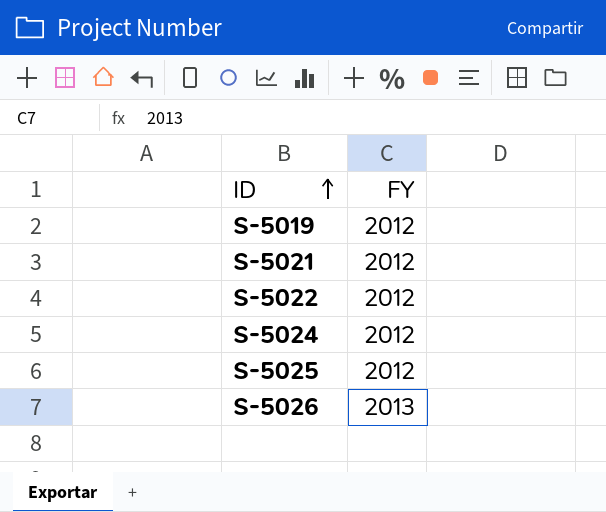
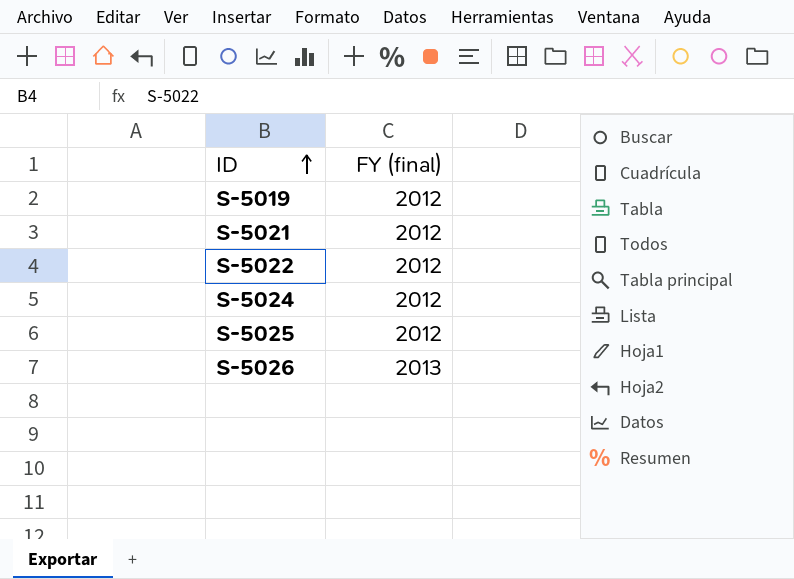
column name: FY -> FY (final)

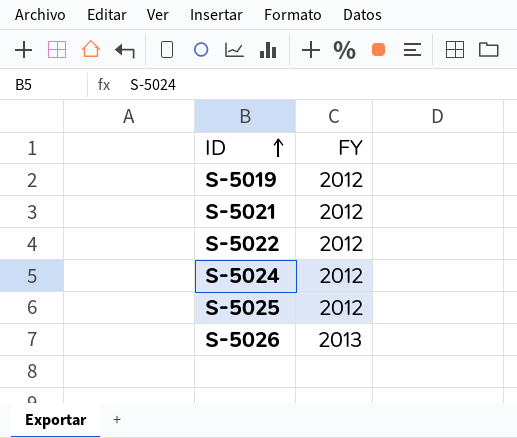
column name: FY (final) -> FY

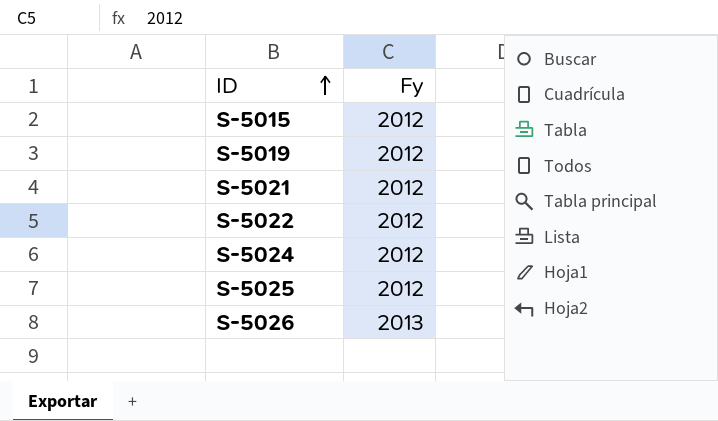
column name: FY -> Fy
row S-5015: none -> 2012

